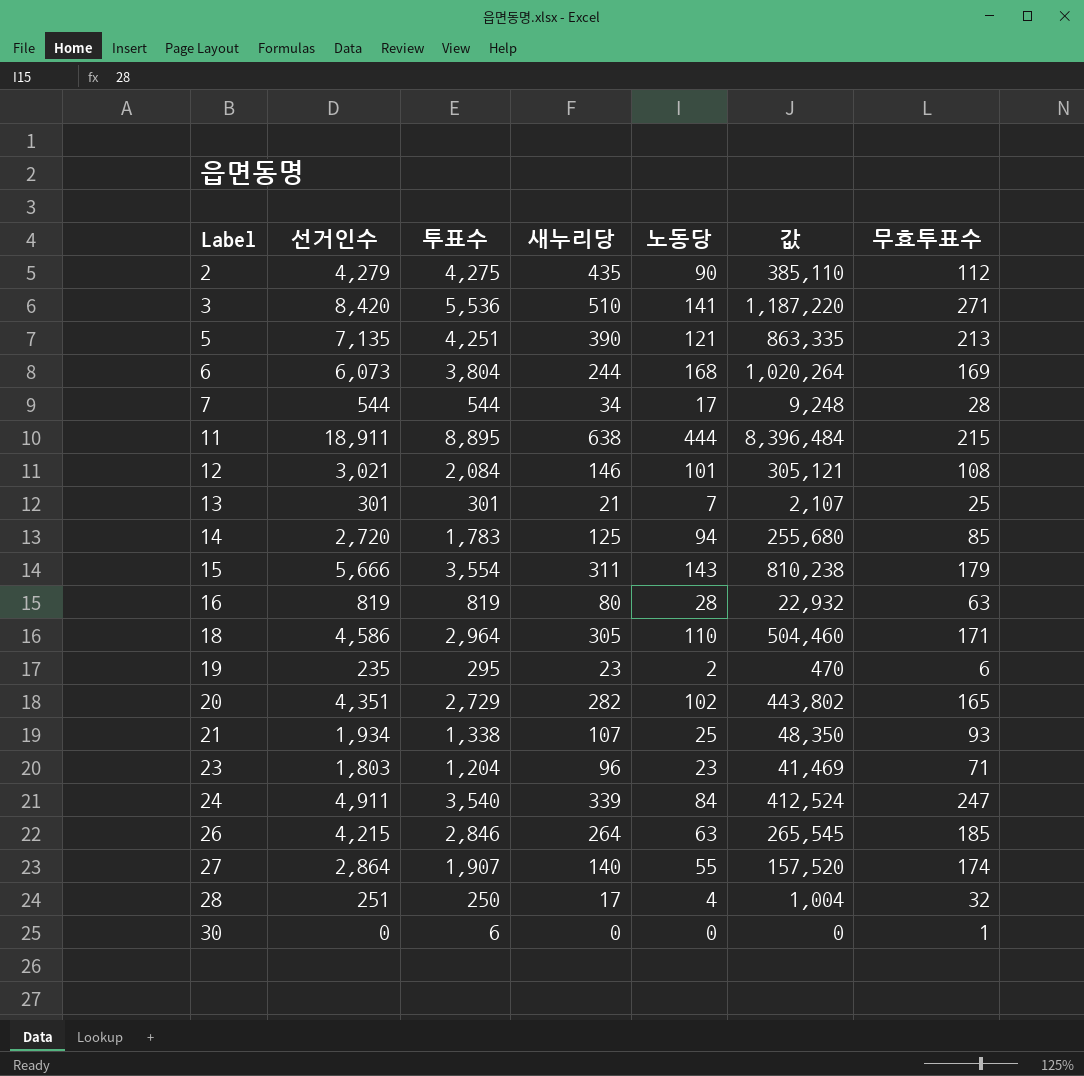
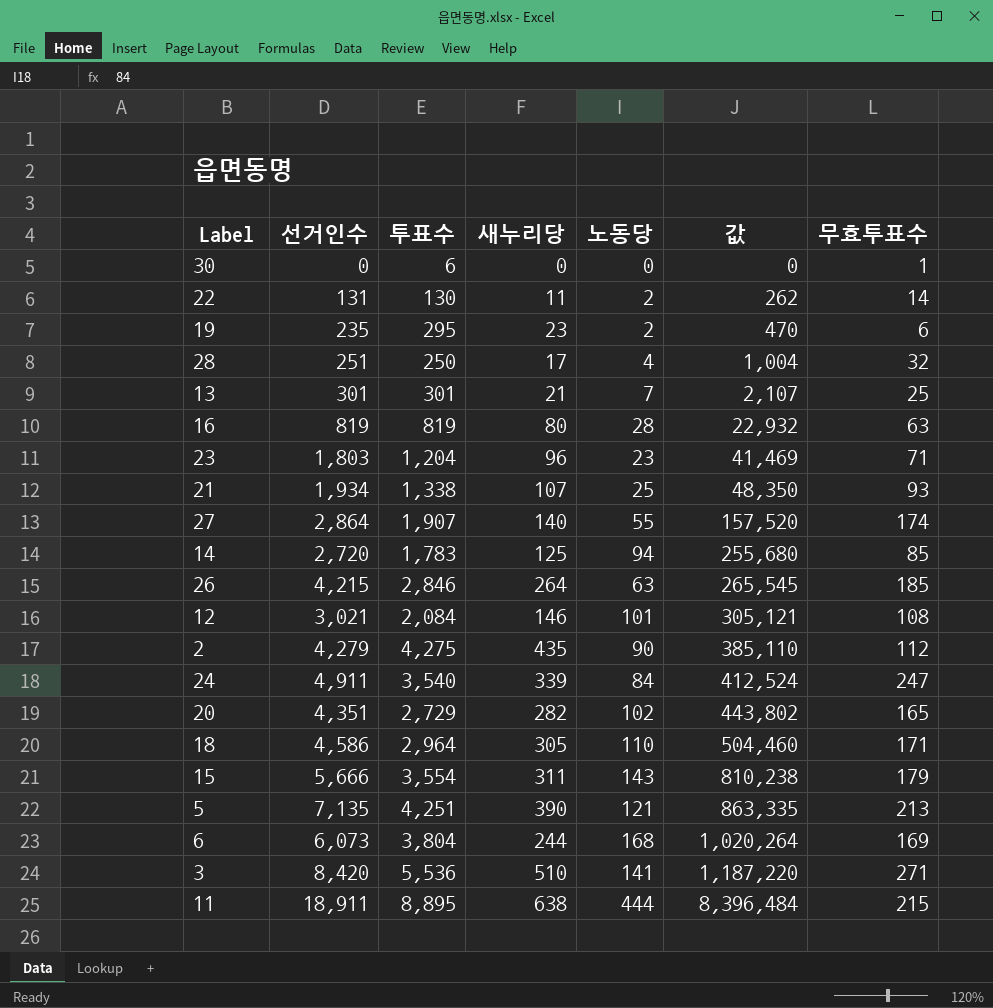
row order: Label ascending -> 값 ascending
row 7: 544 | 544 | 34 | 17 | 9,248 | 28 -> none
row 22: none -> 131 | 130 | 11 | 2 | 262 | 14

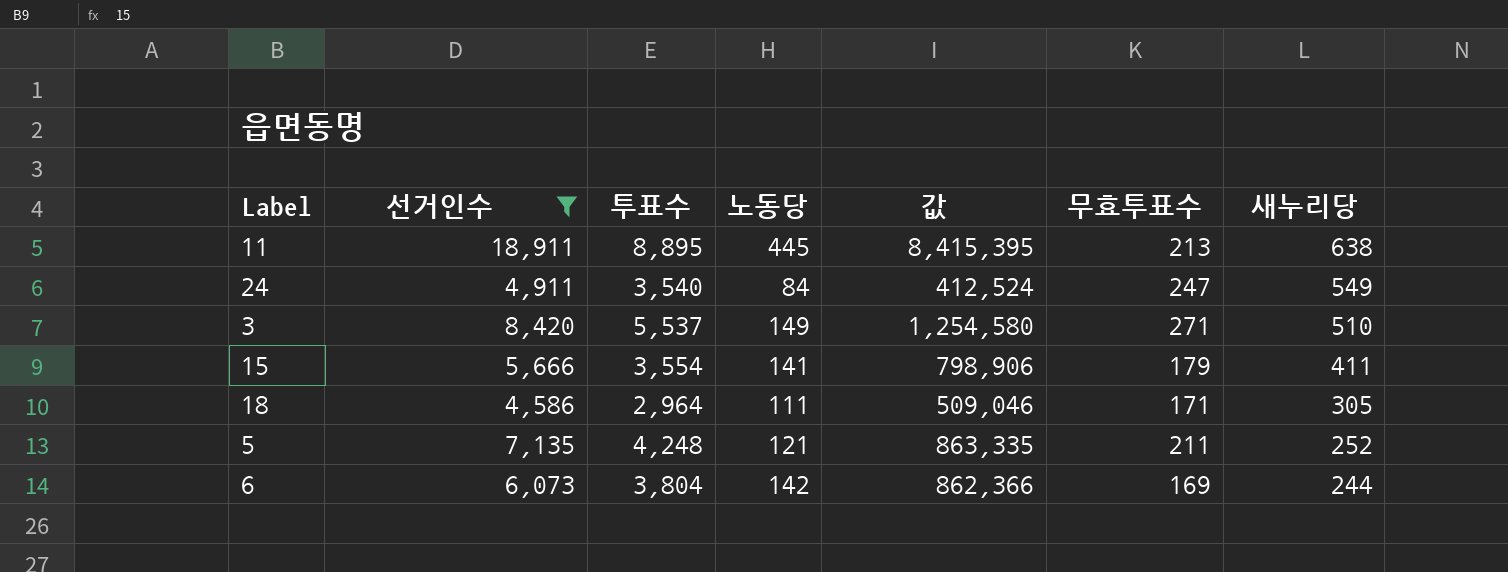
filter: none -> 선거인수 >= 4,586
row order: 값 ascending -> 새누리당 descending
column 새누리당 | position: 4 -> 7
11 | 노동당: 444 -> 445
11 | 값: 8,396,484 -> 8,415,395
11 | 무효투표수: 215 -> 213
24 | 새누리당: 339 -> 549
3 | 투표수: 5,536 -> 5,537
3 | 노동당: 141 -> 149
3 | 값: 1,187,220 -> 1,254,580
15 | 노동당: 143 -> 141
15 | 값: 810,238 -> 798,906
15 | 새누리당: 311 -> 411
18 | 노동당: 110 -> 111
18 | 값: 504,460 -> 509,046
5 | 투표수: 4,251 -> 4,248
5 | 무효투표수: 213 -> 211
5 | 새누리당: 390 -> 252
6 | 노동당: 168 -> 142
6 | 값: 1,020,264 -> 862,366

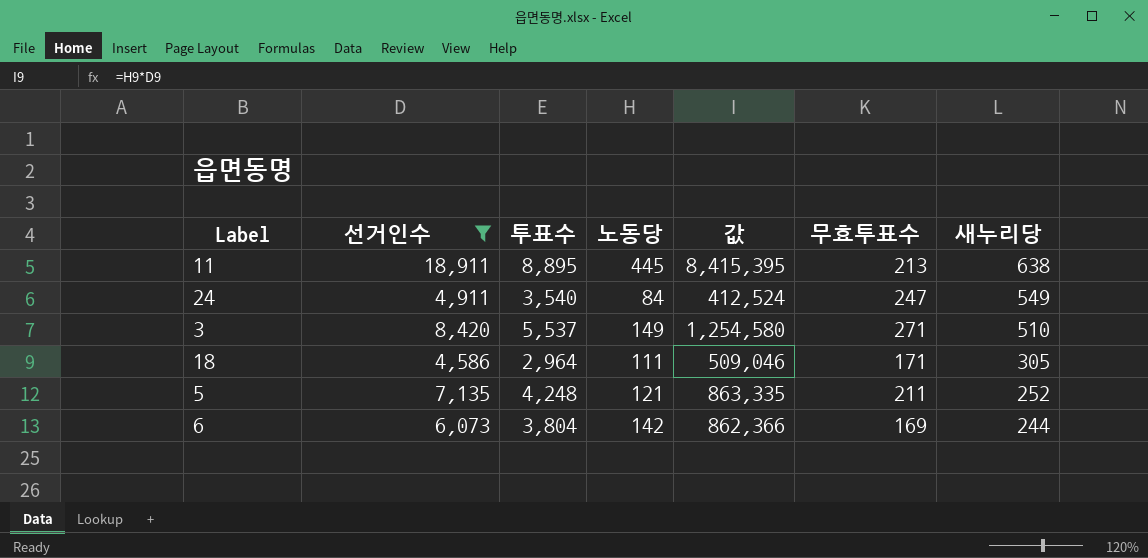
row 15: 5,666 | 3,554 | 141 | 798,906 | 179 | 411 -> none

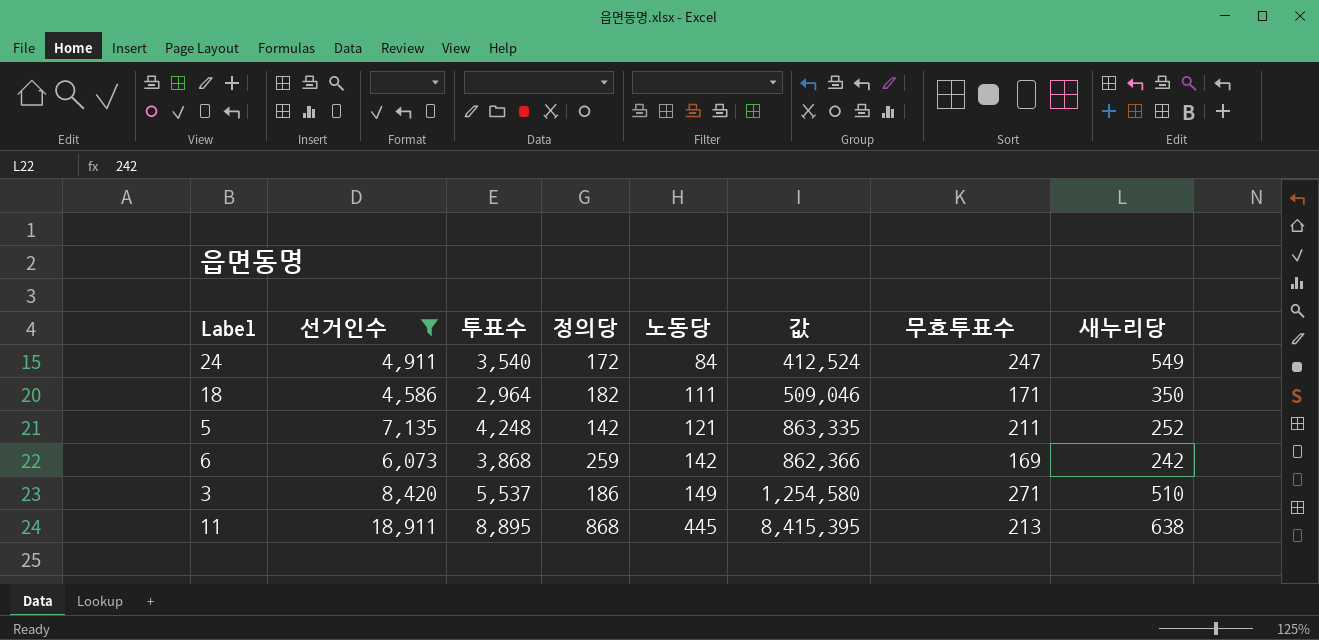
row order: 새누리당 descending -> 노동당 ascending
column 정의당 | position: none -> 4
18 | 새누리당: 305 -> 350
6 | 투표수: 3,804 -> 3,868
6 | 새누리당: 244 -> 242

